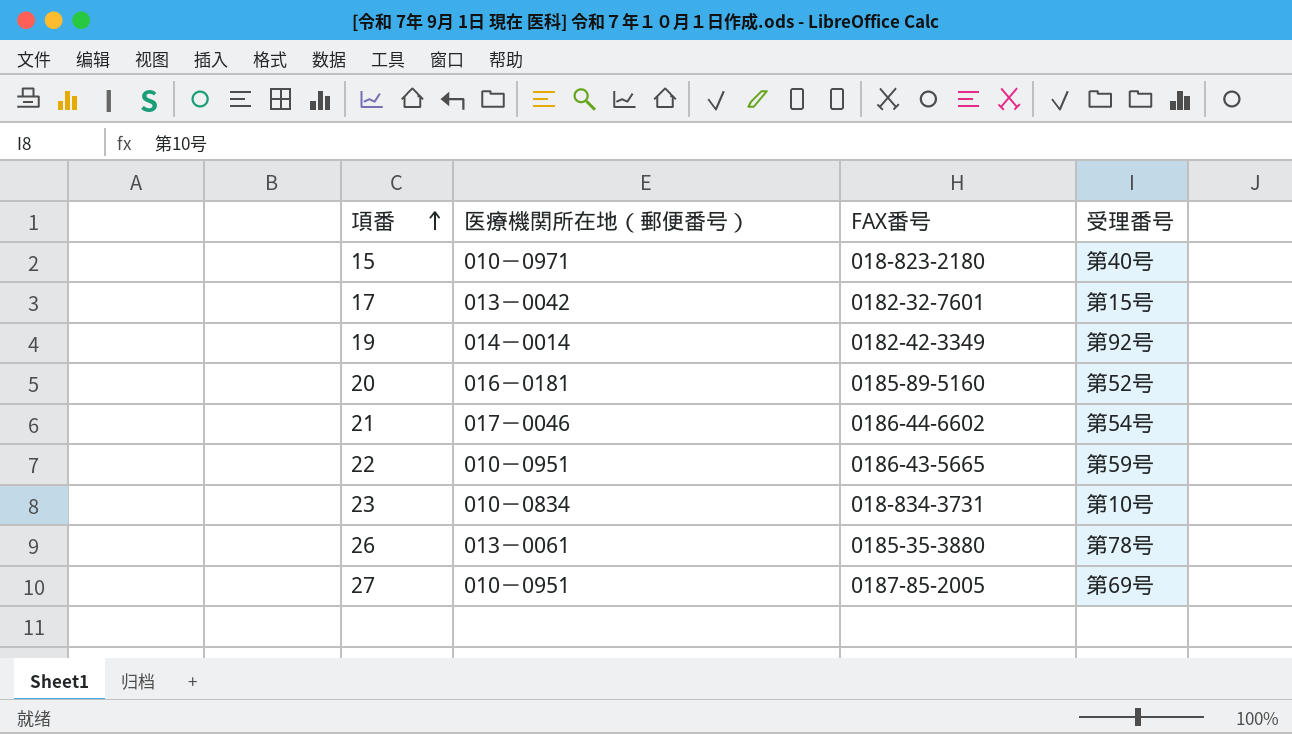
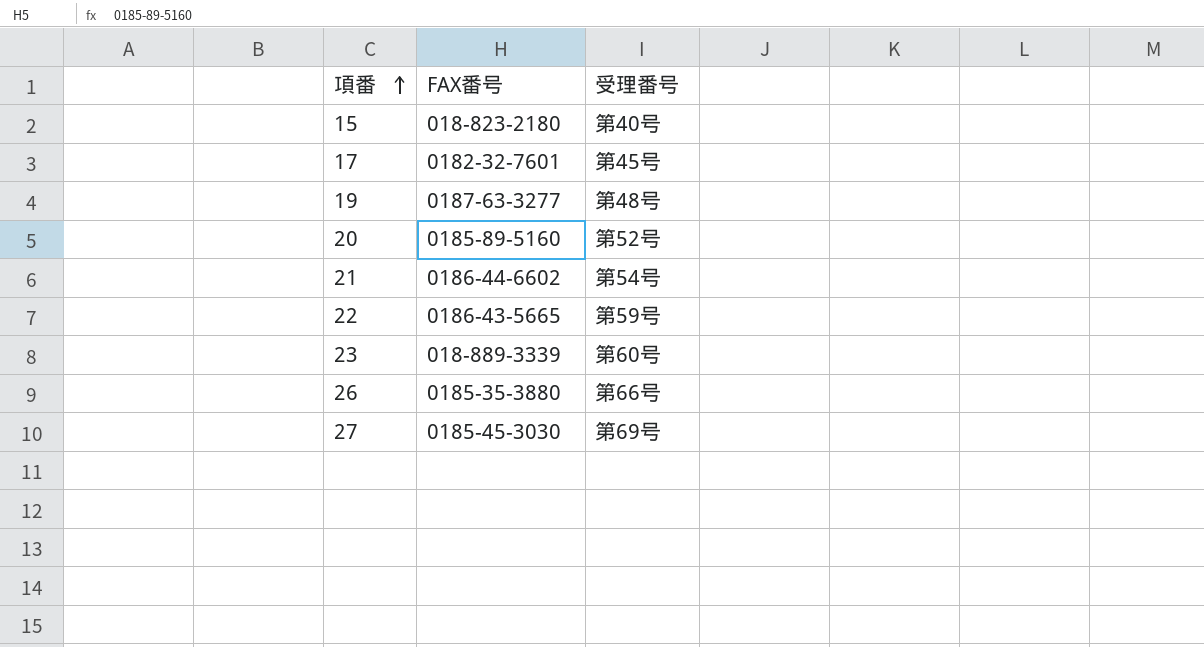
column 医療機関所在地（郵便番号） | position: 2 -> none
17 | 受理番号: 第15号 -> 第45号
19 | FAX番号: 0182-42-3349 -> 0187-63-3277
19 | 受理番号: 第92号 -> 第48号
23 | FAX番号: 018-834-3731 -> 018-889-3339
23 | 受理番号: 第10号 -> 第60号
26 | 受理番号: 第78号 -> 第66号
27 | FAX番号: 0187-85-2005 -> 0185-45-3030

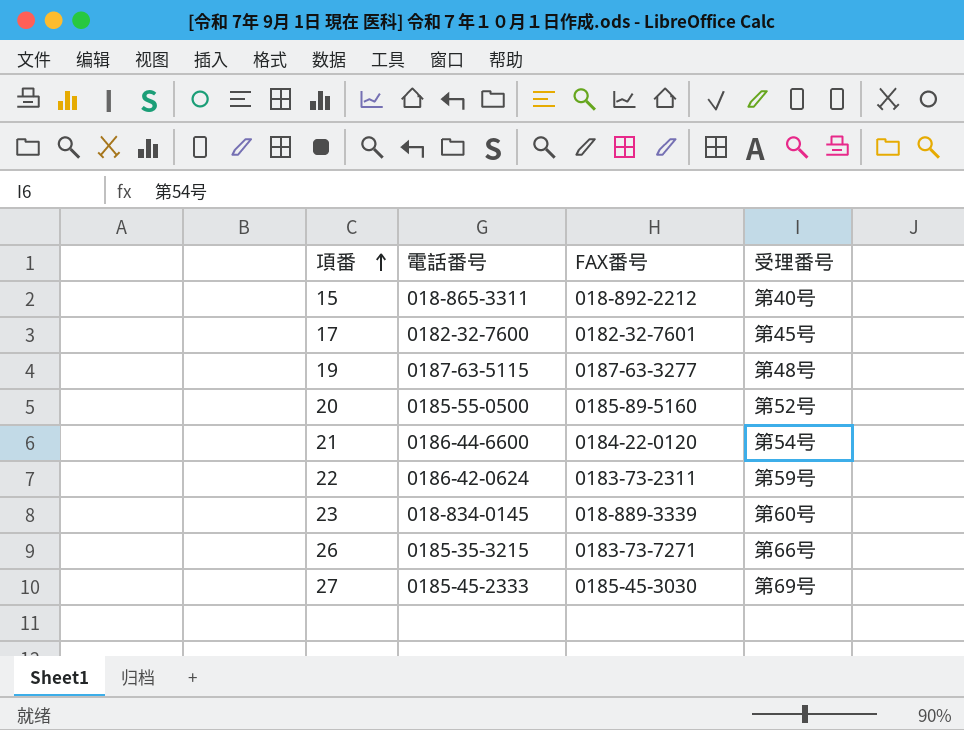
column 電話番号 | position: none -> 2
15 | FAX番号: 018-823-2180 -> 018-892-2212
21 | FAX番号: 0186-44-6602 -> 0184-22-0120
22 | FAX番号: 0186-43-5665 -> 0183-73-2311
26 | FAX番号: 0185-35-3880 -> 0183-73-7271

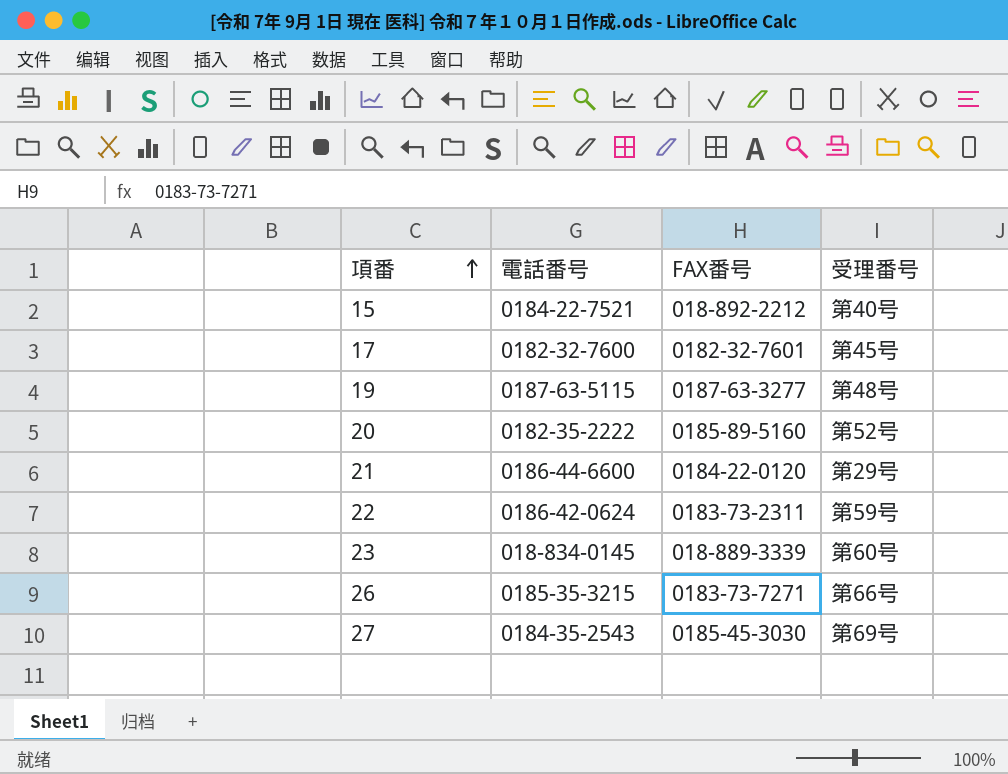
15 | 電話番号: 018-865-3311 -> 0184-22-7521
20 | 電話番号: 0185-55-0500 -> 0182-35-2222
21 | 受理番号: 第54号 -> 第29号
27 | 電話番号: 0185-45-2333 -> 0184-35-2543

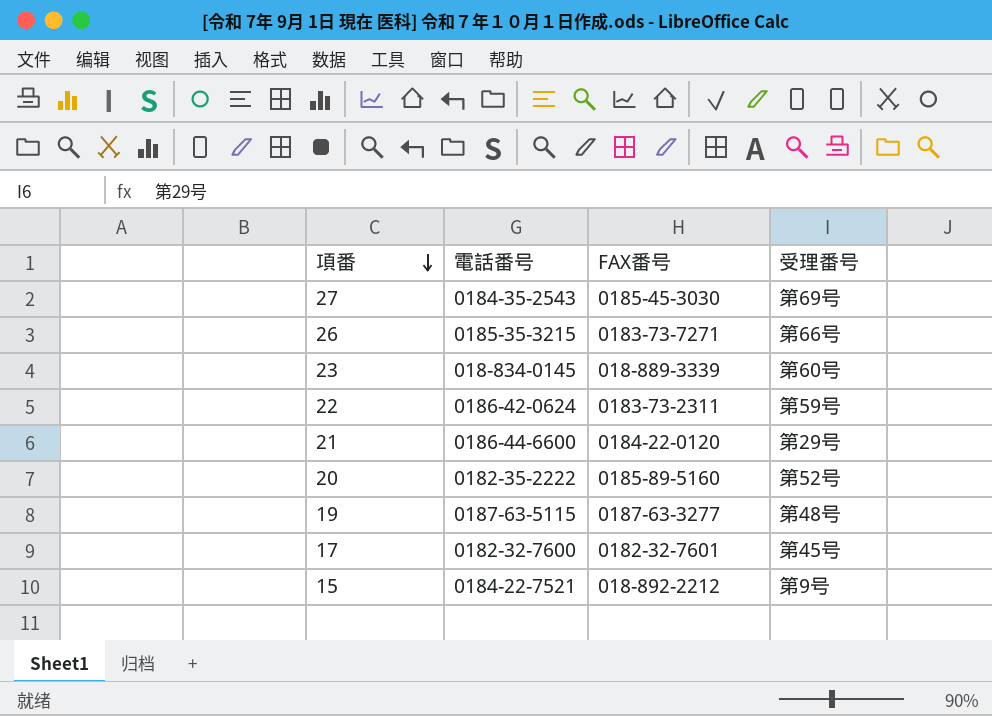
row order: 項番 ascending -> 項番 descending
15 | 受理番号: 第40号 -> 第9号

